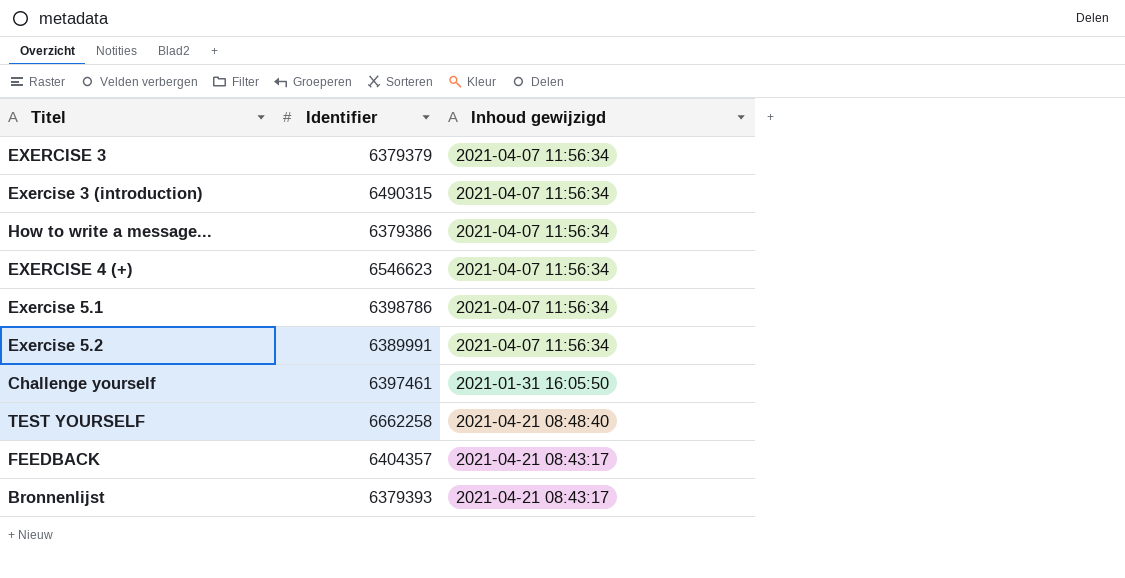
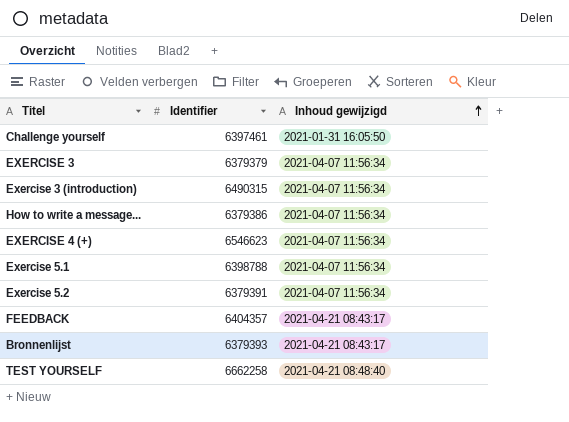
row order: none -> Inhoud gewijzigd ascending
Exercise 5.1 | Identifier: 6398786 -> 6398788
Exercise 5.2 | Identifier: 6389991 -> 6379391

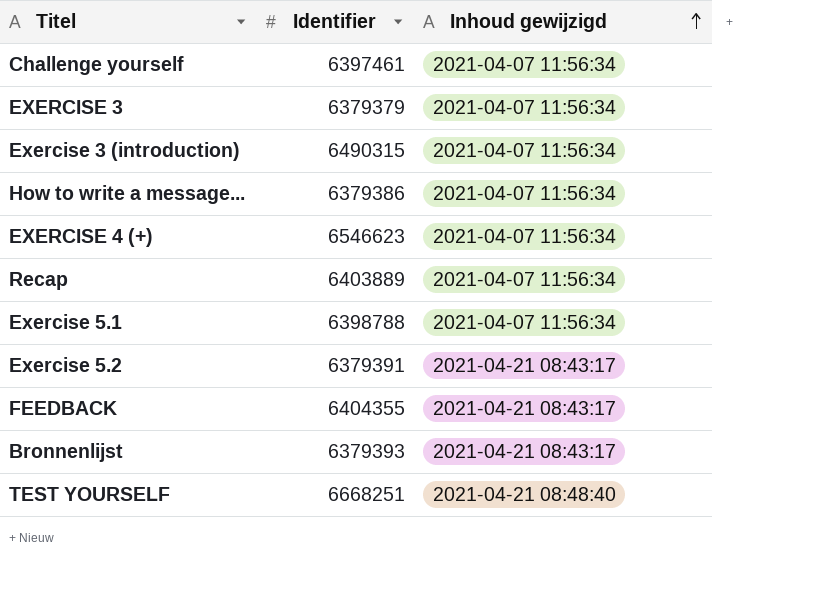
Challenge yourself | Inhoud gewijzigd: 2021-01-31 16:05:50 -> 2021-04-07 11:56:34
row Recap: none -> 6403889 | 2021-04-07 11:56:34
Exercise 5.2 | Inhoud gewijzigd: 2021-04-07 11:56:34 -> 2021-04-21 08:43:17
FEEDBACK | Identifier: 6404357 -> 6404355
TEST YOURSELF | Identifier: 6662258 -> 6668251

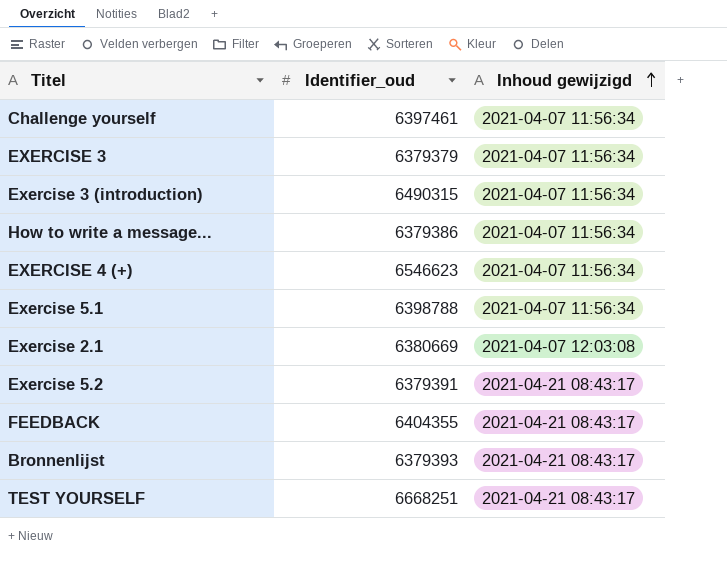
column name: Identifier -> Identifier_oud
row Recap: 6403889 | 2021-04-07 11:56:34 -> none
row Exercise 2.1: none -> 6380669 | 2021-04-07 12:03:08
TEST YOURSELF | Inhoud gewijzigd: 2021-04-21 08:48:40 -> 2021-04-21 08:43:17

